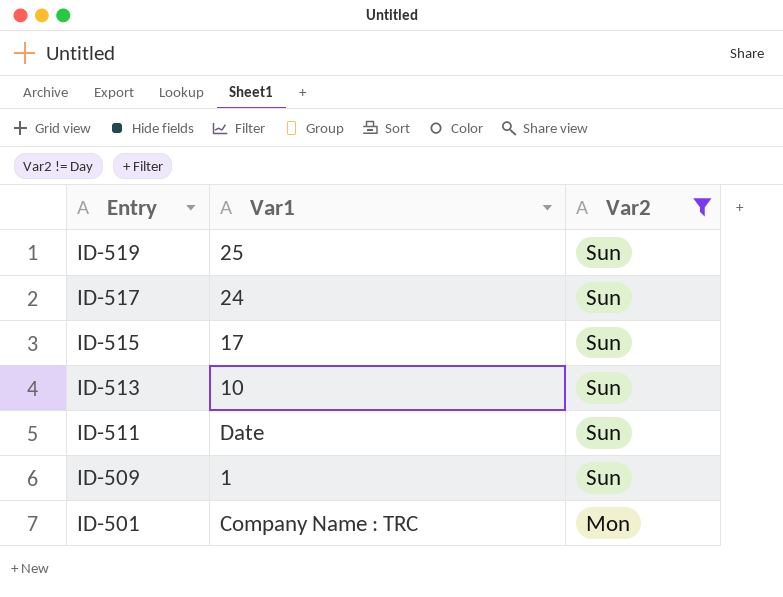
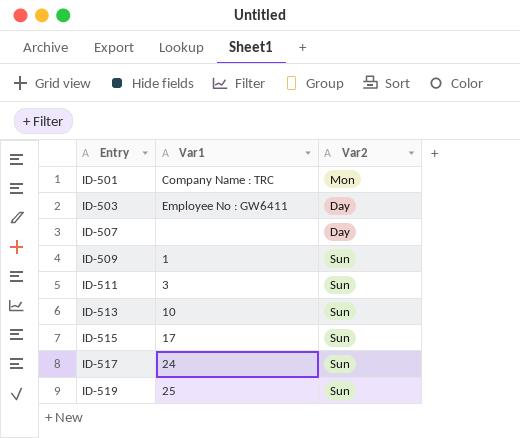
filter: Var2 != Day -> none
row order: Entry descending -> Entry ascending
ID-511 | Var1: Date -> 3

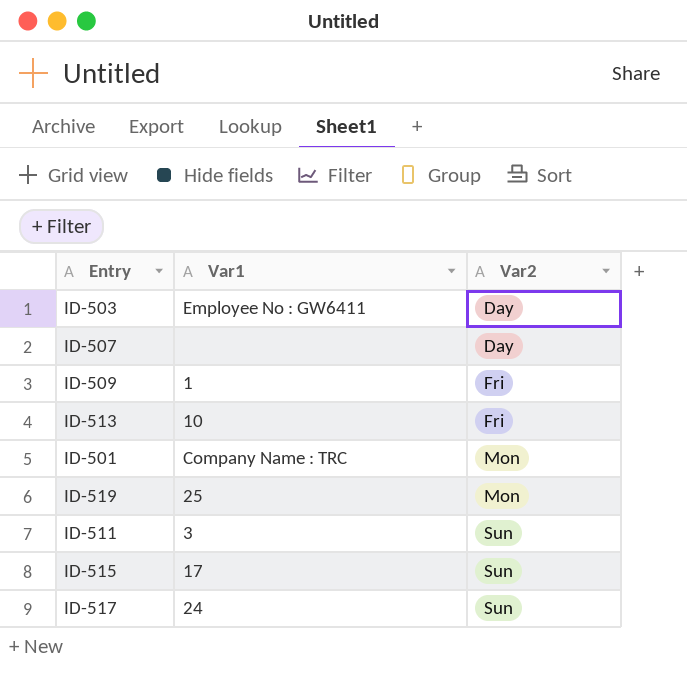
row order: Entry ascending -> Var2 ascending
ID-509 | Var2: Sun -> Fri
ID-513 | Var2: Sun -> Fri
ID-519 | Var2: Sun -> Mon

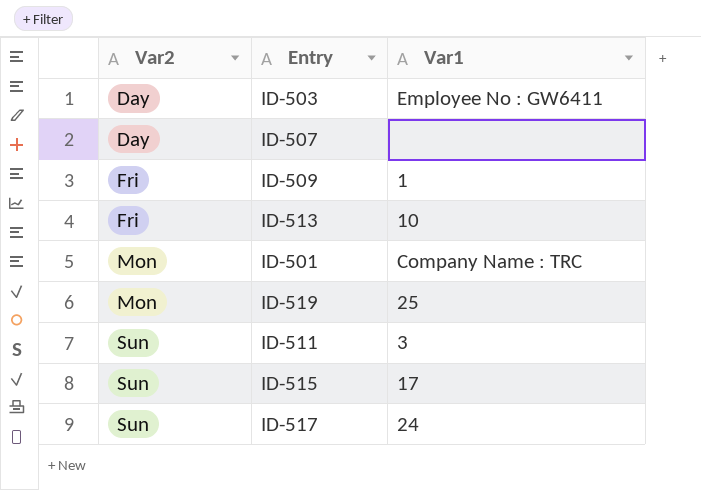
column Var2 | position: 3 -> 1

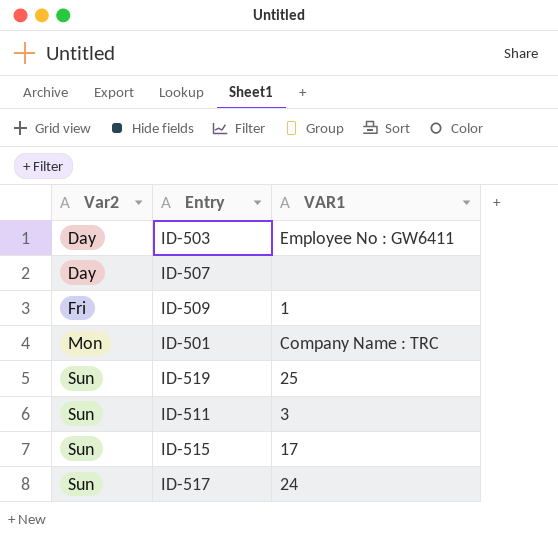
column name: Var1 -> VAR1
row ID-513: Fri | 10 -> none
ID-519 | Var2: Mon -> Sun

